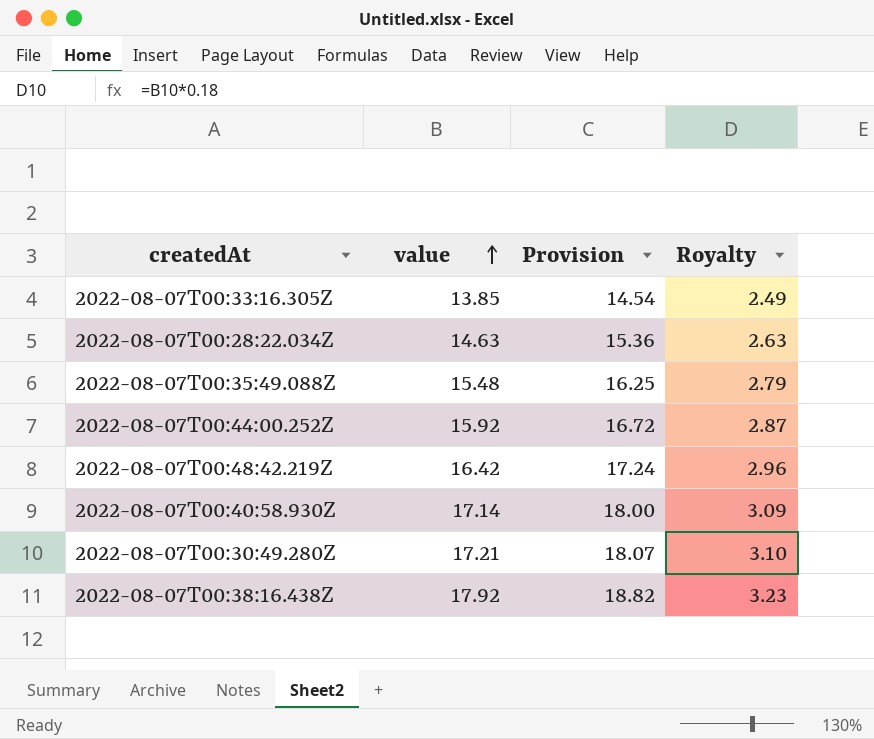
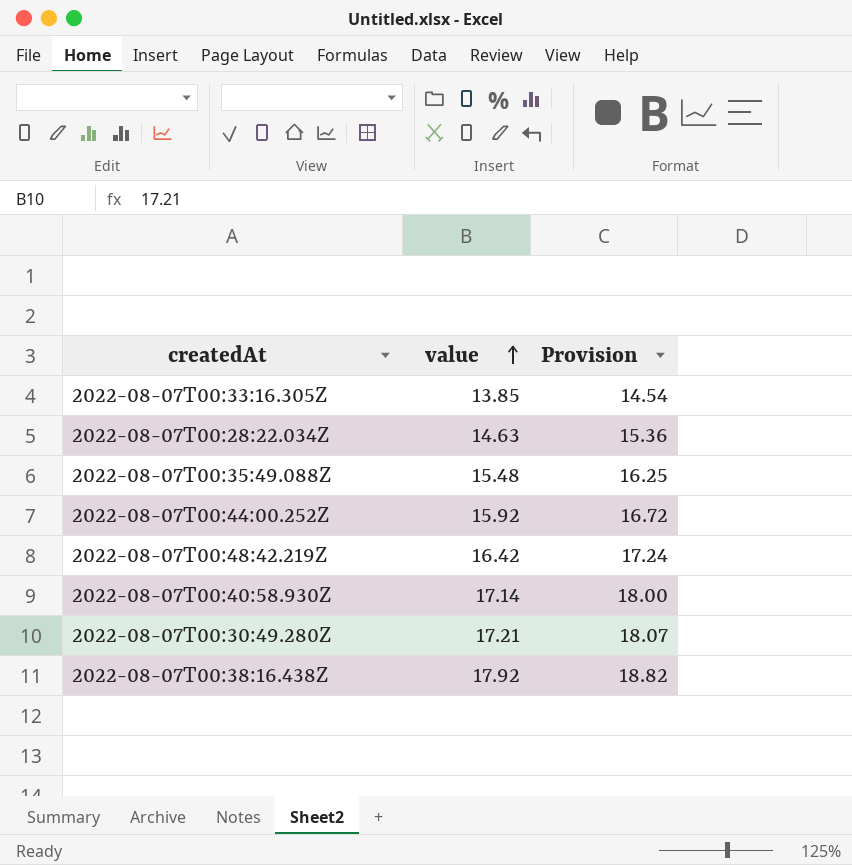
column Royalty | formula: [value] * 0.18 -> none

